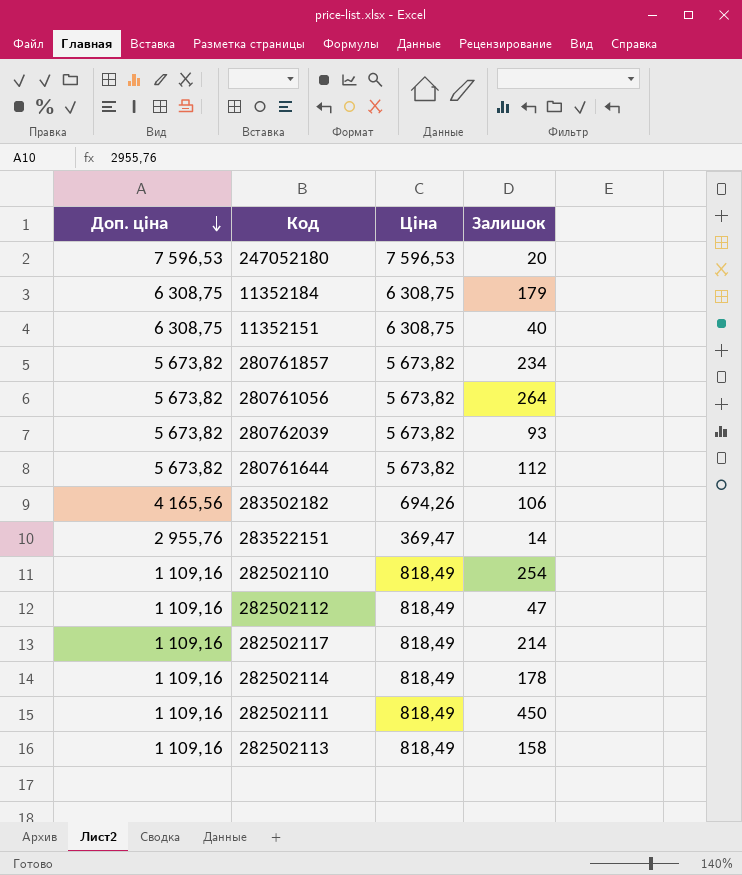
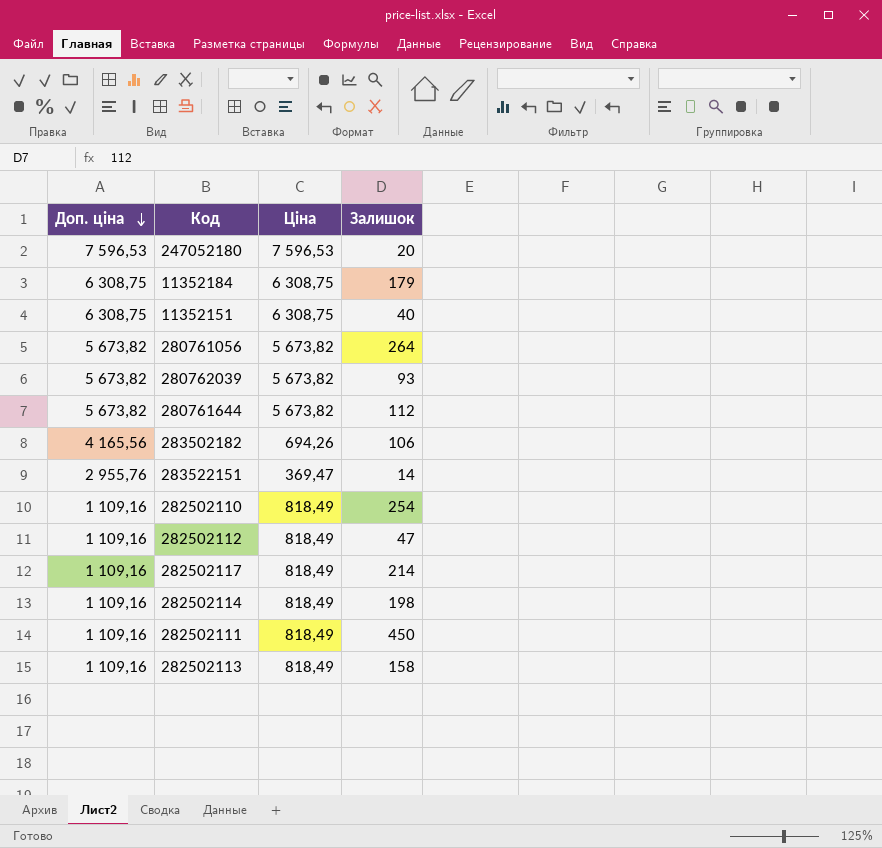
row 280761857: 5 673,82 | 5 673,82 | 234 -> none
282502114 | Залишок: 178 -> 198

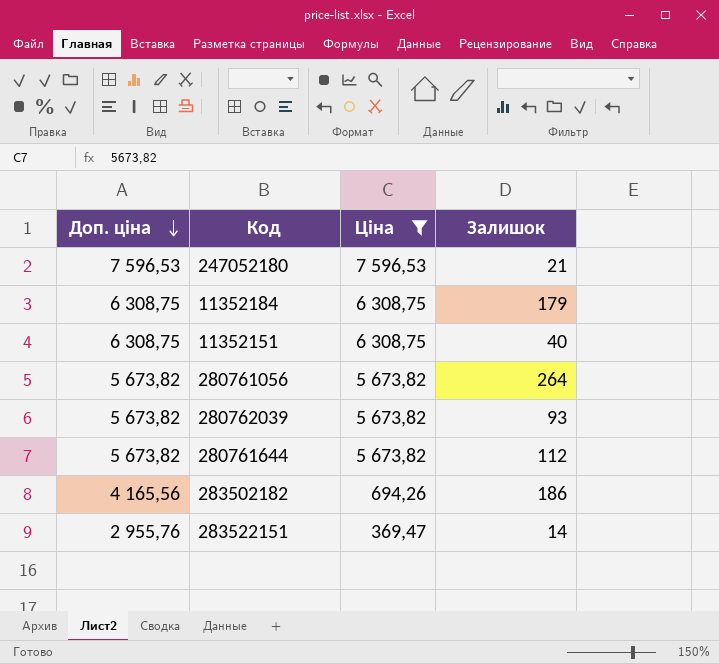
filter: none -> Ціна != 818,49
247052180 | Залишок: 20 -> 21
283502182 | Залишок: 106 -> 186

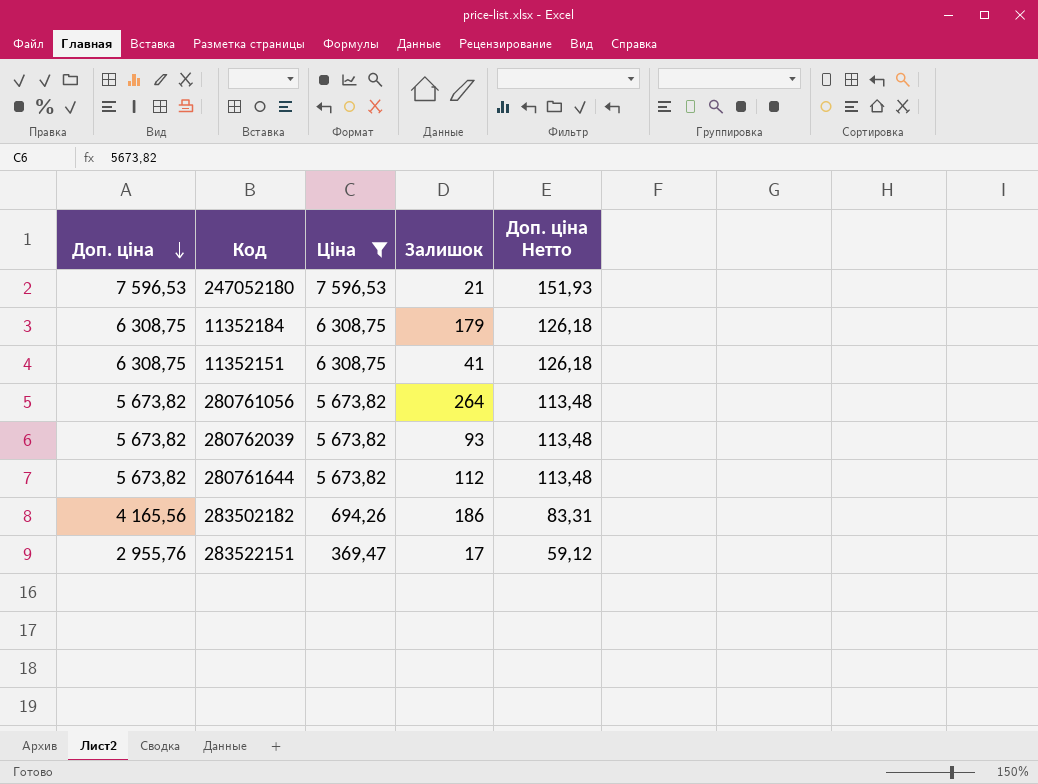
column Доп. ціна Нетто | formula: none -> [Доп. ціна] * 0,02
11352151 | Залишок: 40 -> 41
283522151 | Залишок: 14 -> 17

